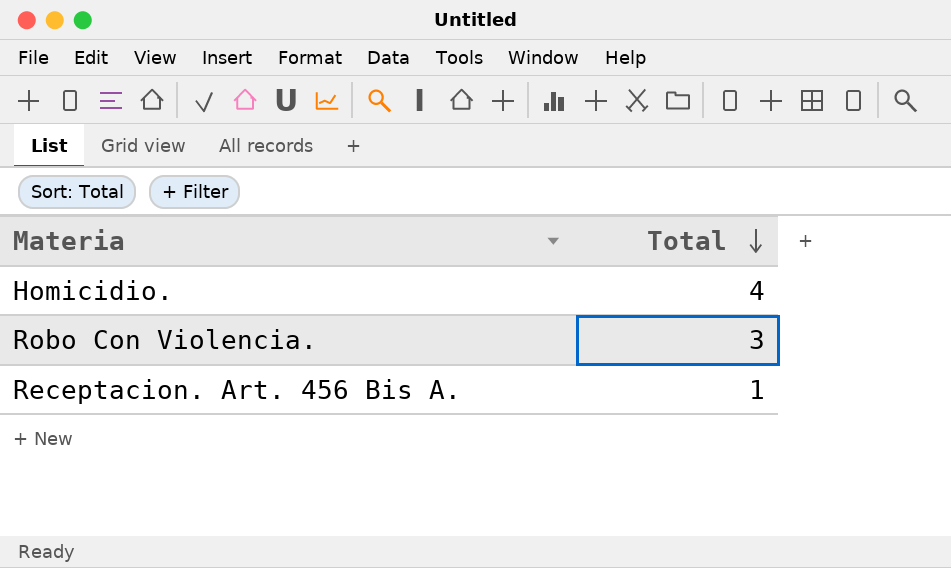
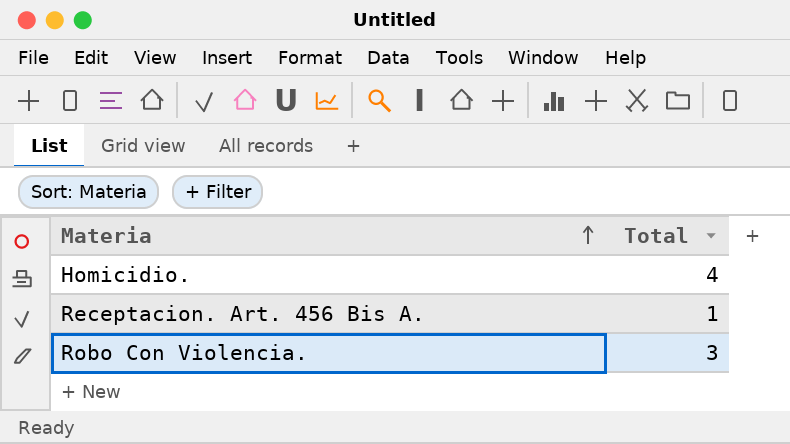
row order: Total descending -> Materia ascending

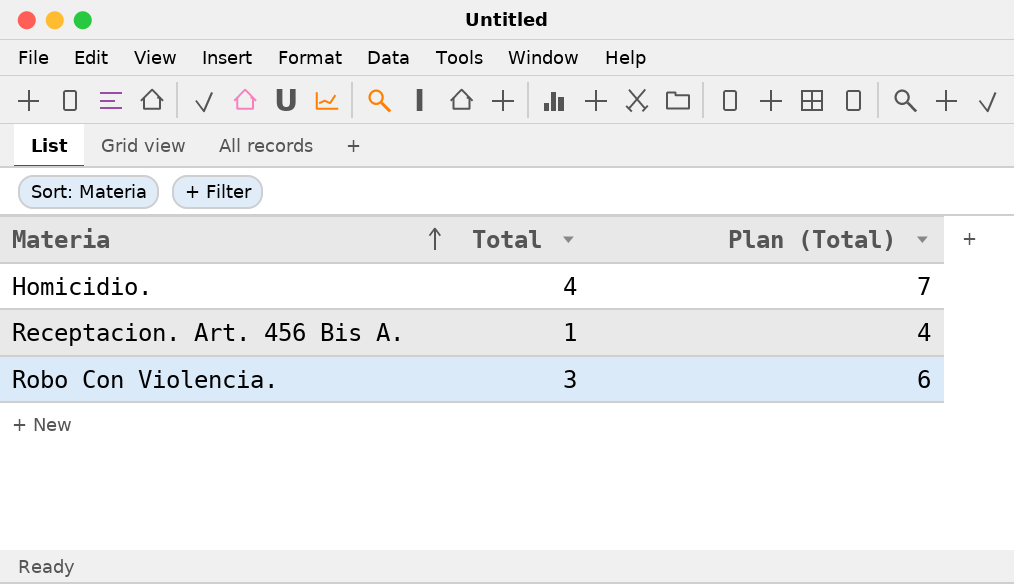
column Plan (Total) | formula: none -> [Total] + 3

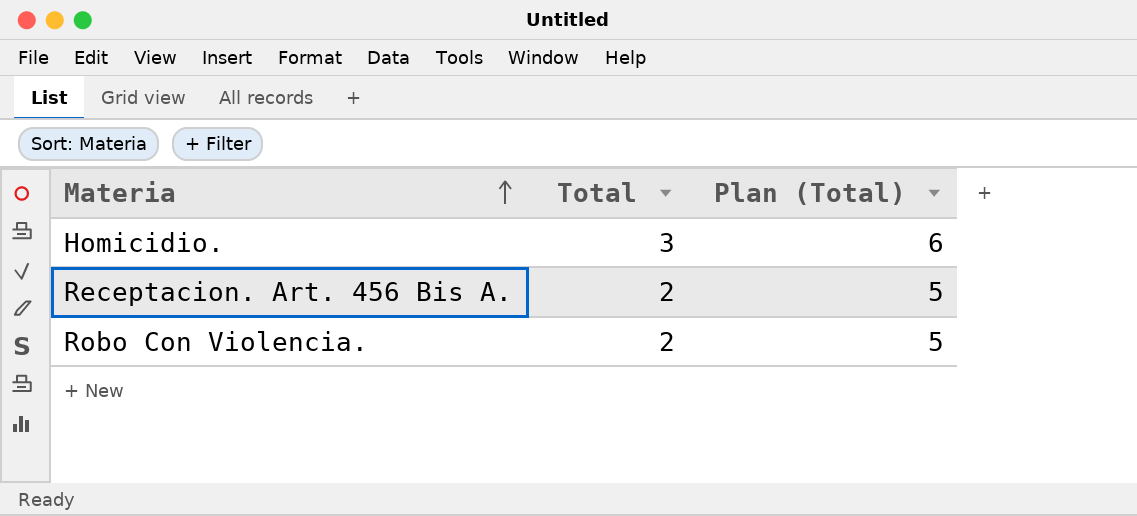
Homicidio. | Total: 4 -> 3
Homicidio. | Plan (Total): 7 -> 6
Receptacion. Art. 456 Bis A. | Total: 1 -> 2
Receptacion. Art. 456 Bis A. | Plan (Total): 4 -> 5
Robo Con Violencia. | Total: 3 -> 2
Robo Con Violencia. | Plan (Total): 6 -> 5

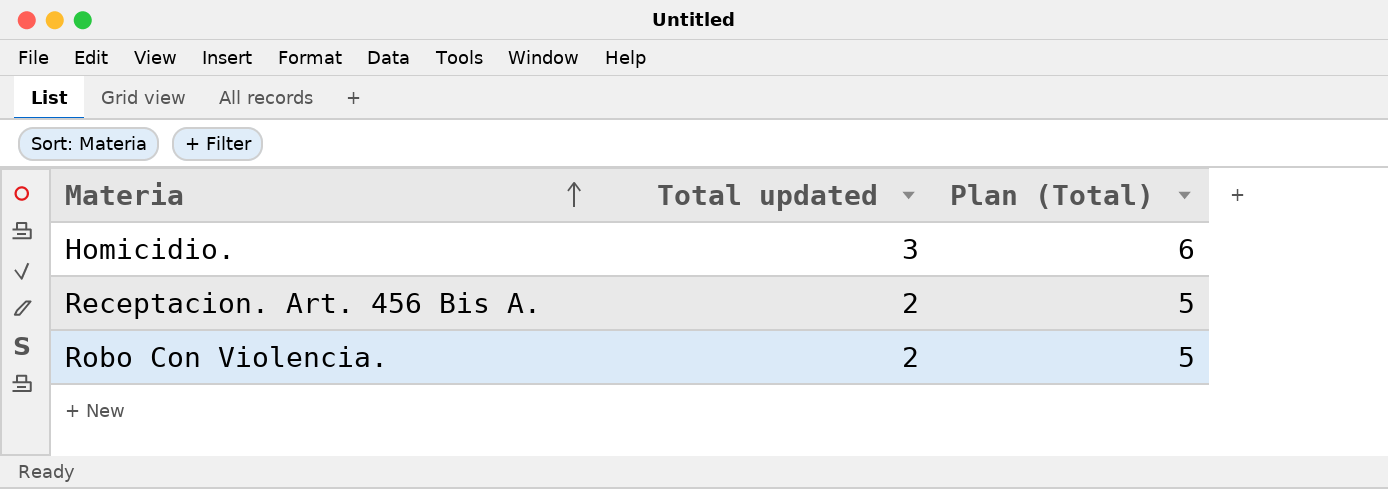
column name: Total -> Total updated

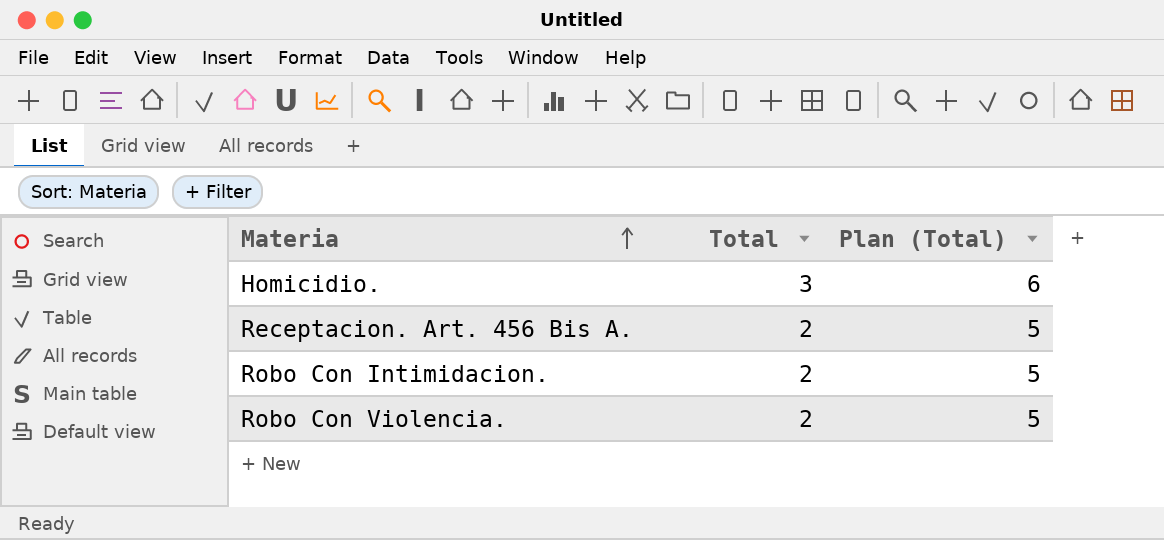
column name: Total updated -> Total
row Robo Con Intimidacion.: none -> 2 | 5

